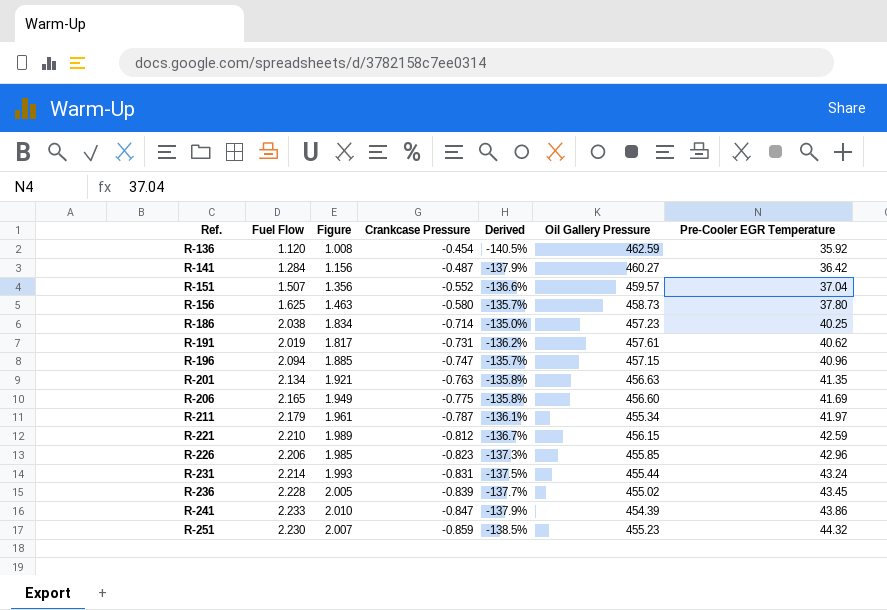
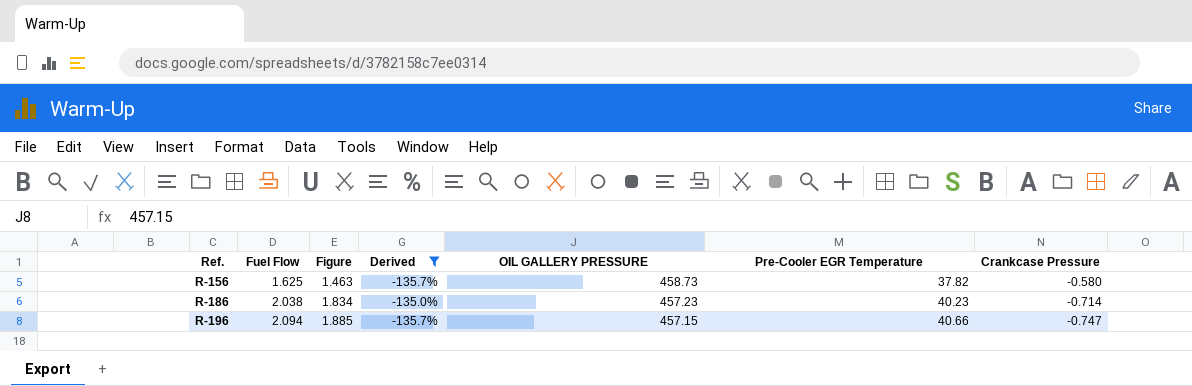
filter: none -> Derived >= -135.7%
column name: Oil Gallery Pressure -> OIL GALLERY PRESSURE
column Crankcase Pressure | position: 4 -> 7
R-156 | Pre-Cooler EGR Temperature: 37.80 -> 37.82
R-186 | Pre-Cooler EGR Temperature: 40.25 -> 40.23
R-196 | Pre-Cooler EGR Temperature: 40.96 -> 40.66

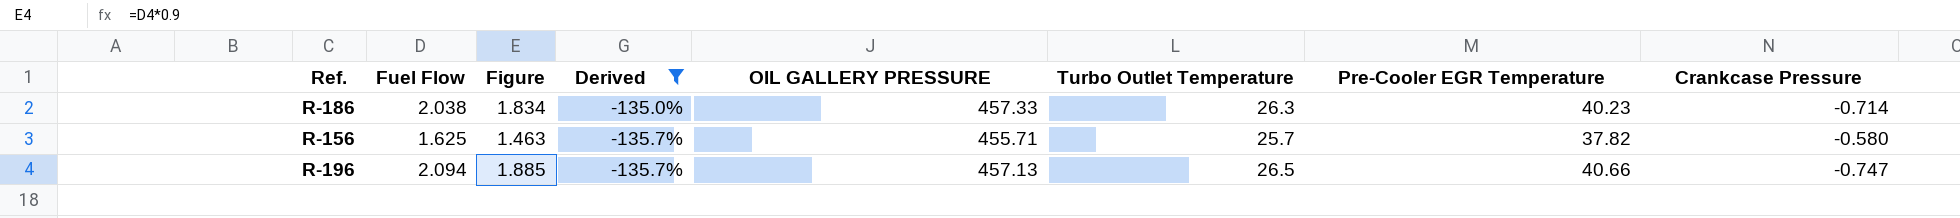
row order: Ref. ascending -> Derived descending
column Turbo Outlet Temperature | position: none -> 6
R-186 | OIL GALLERY PRESSURE: 457.23 -> 457.33
R-156 | OIL GALLERY PRESSURE: 458.73 -> 455.71
R-196 | OIL GALLERY PRESSURE: 457.15 -> 457.13

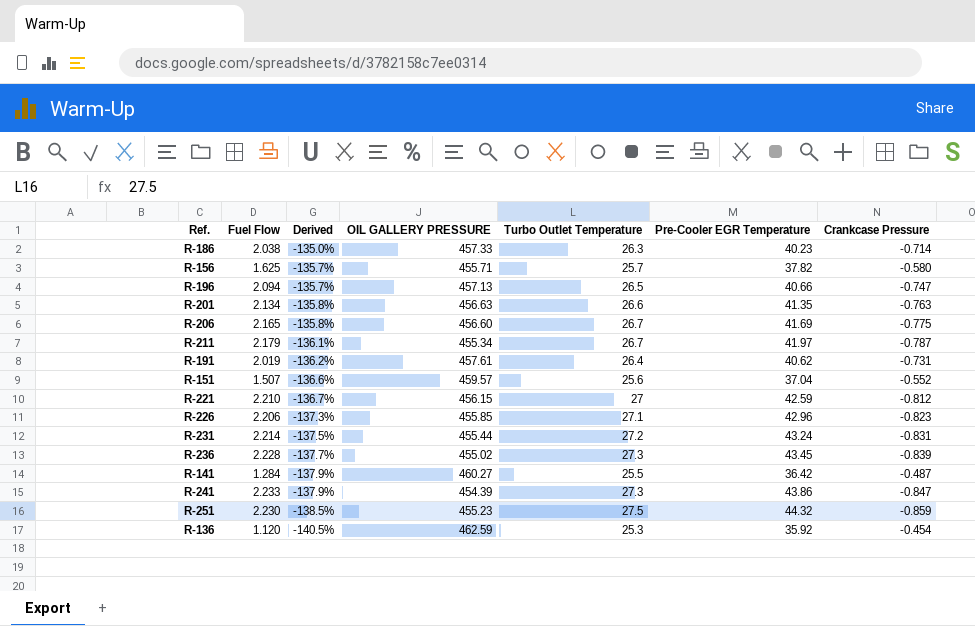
filter: Derived >= -135.7% -> none
column Figure | formula: [Fuel Flow] * 0.9 -> none

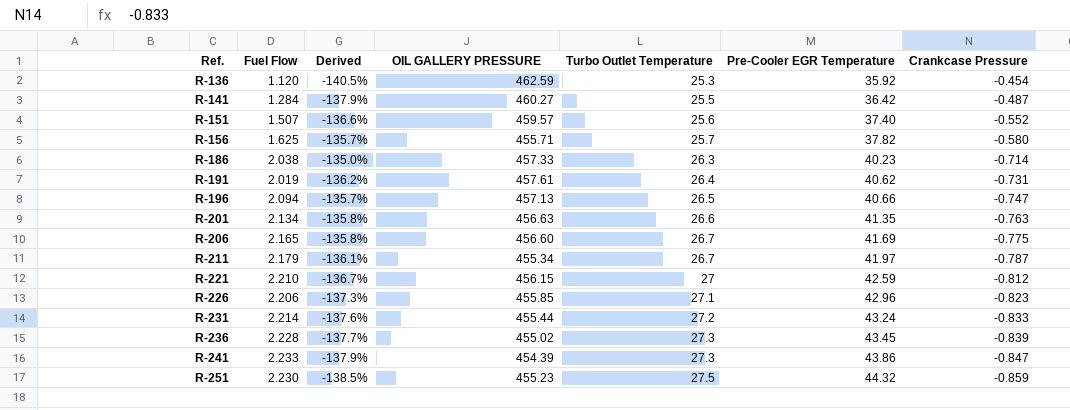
row order: Derived descending -> Ref. ascending
R-151 | Pre-Cooler EGR Temperature: 37.04 -> 37.40
R-231 | Derived: -137.5% -> -137.6%
R-231 | Crankcase Pressure: -0.831 -> -0.833

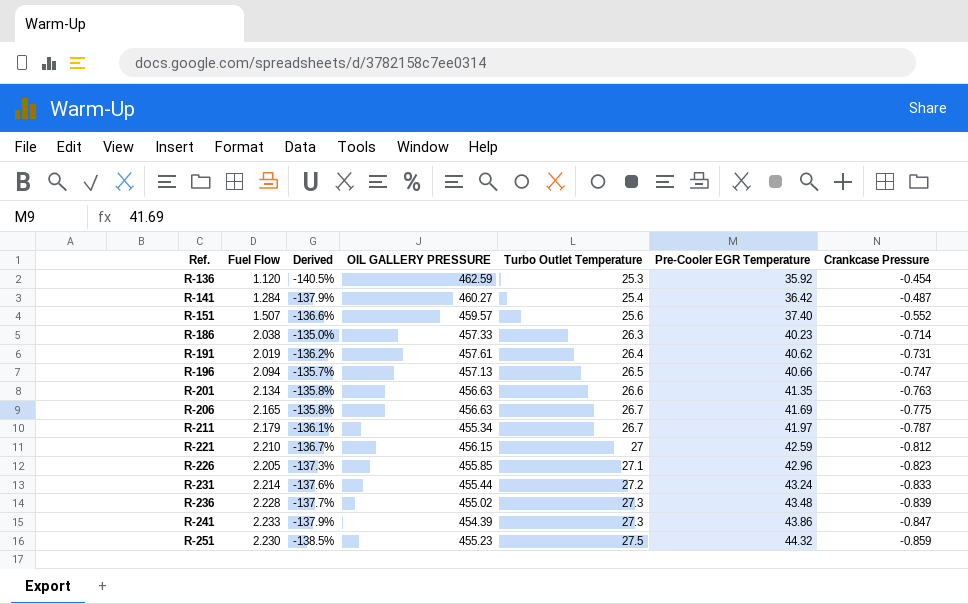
row R-156: 1.625 | -135.7% | 455.71 | 25.7 | 37.82 | -0.580 -> none
R-141 | Turbo Outlet Temperature: 25.5 -> 25.4
R-206 | OIL GALLERY PRESSURE: 456.60 -> 456.63
R-226 | Fuel Flow: 2.206 -> 2.205
R-236 | Pre-Cooler EGR Temperature: 43.45 -> 43.48

